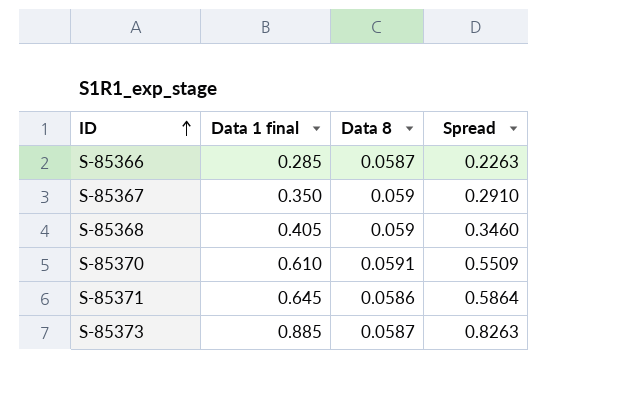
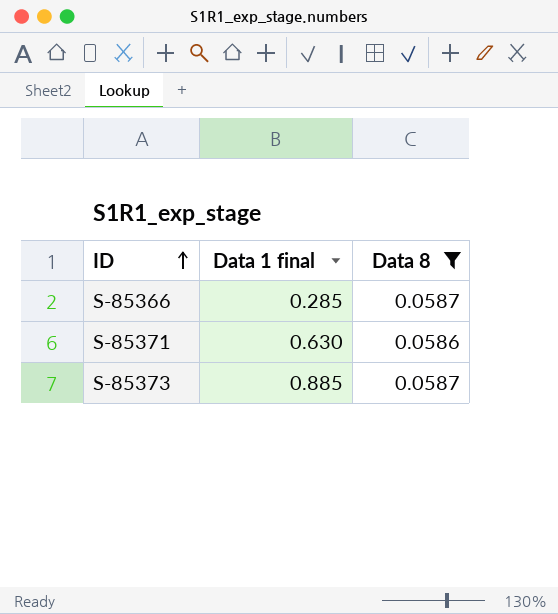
filter: none -> Data 8 <= 0.0587
column Spread | formula: [Data 1 final] - [Data 8] -> none
S-85371 | Data 1 final: 0.645 -> 0.630

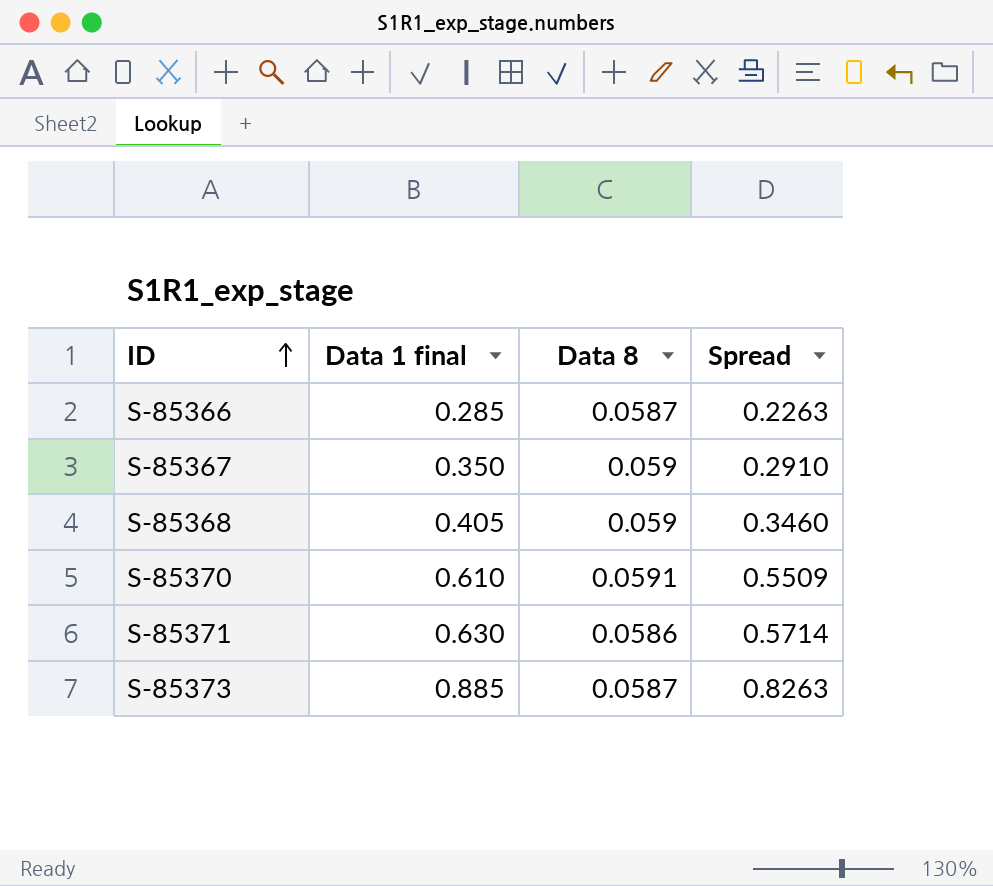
filter: Data 8 <= 0.0587 -> none
column Spread | formula: none -> [Data 1 final] - [Data 8]

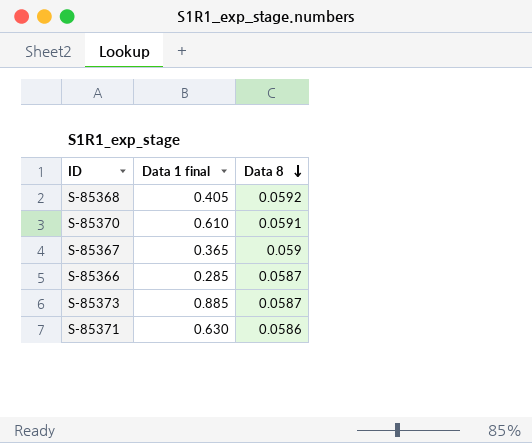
row order: ID ascending -> Data 8 descending
column Spread | formula: [Data 1 final] - [Data 8] -> none
S-85368 | Data 8: 0.059 -> 0.0592
S-85367 | Data 1 final: 0.350 -> 0.365

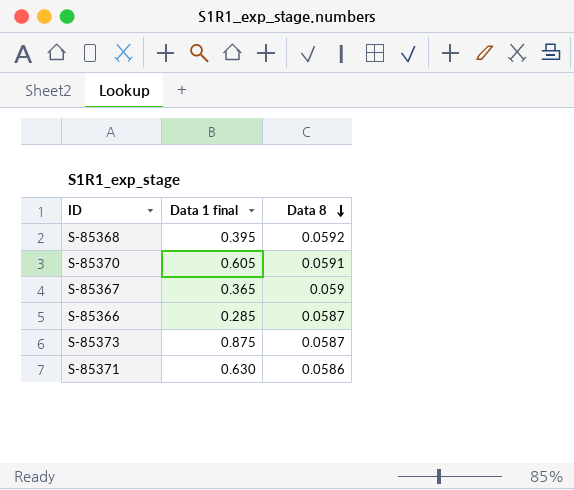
S-85368 | Data 1 final: 0.405 -> 0.395
S-85370 | Data 1 final: 0.610 -> 0.605
S-85373 | Data 1 final: 0.885 -> 0.875

